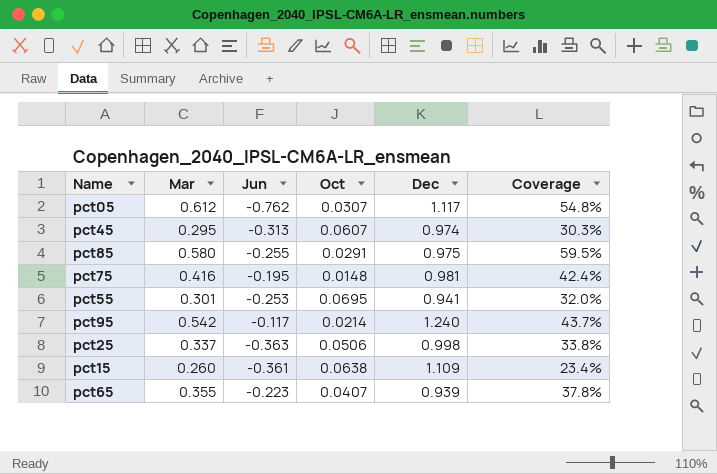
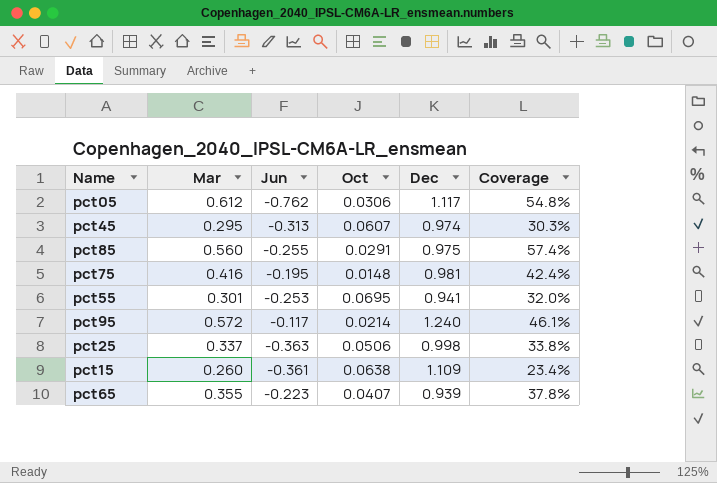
pct05 | Oct: 0.0307 -> 0.0306
pct85 | Mar: 0.580 -> 0.560
pct85 | Coverage: 59.5% -> 57.4%
pct95 | Mar: 0.542 -> 0.572
pct95 | Coverage: 43.7% -> 46.1%

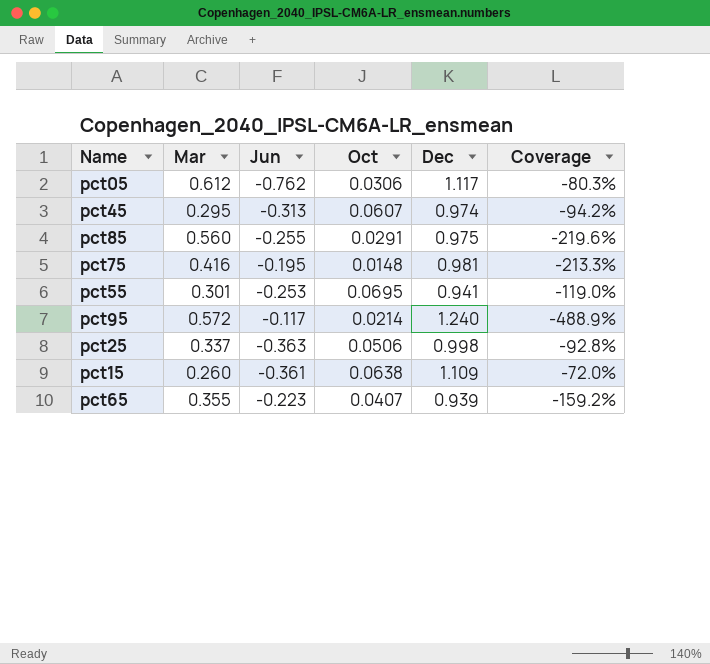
column Coverage | formula: [Mar] / [Dec] -> [Mar] / [Jun]

